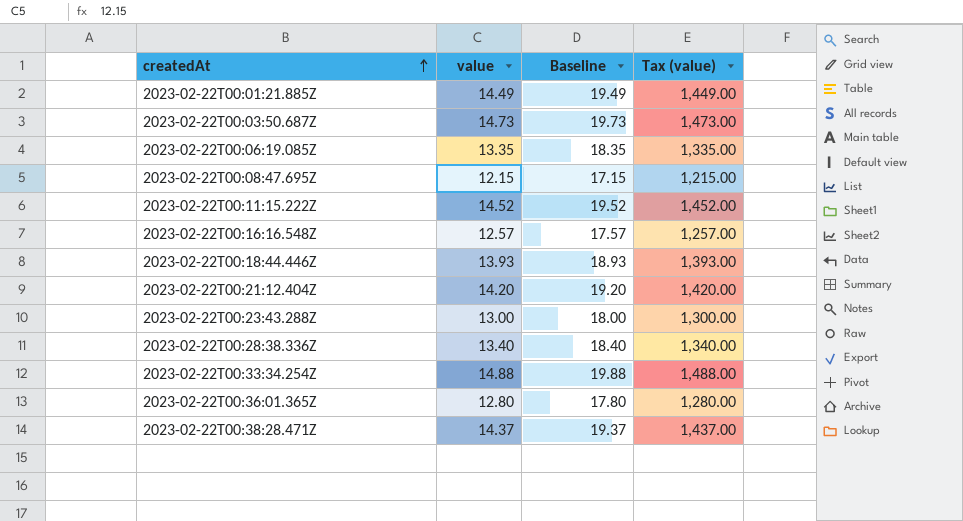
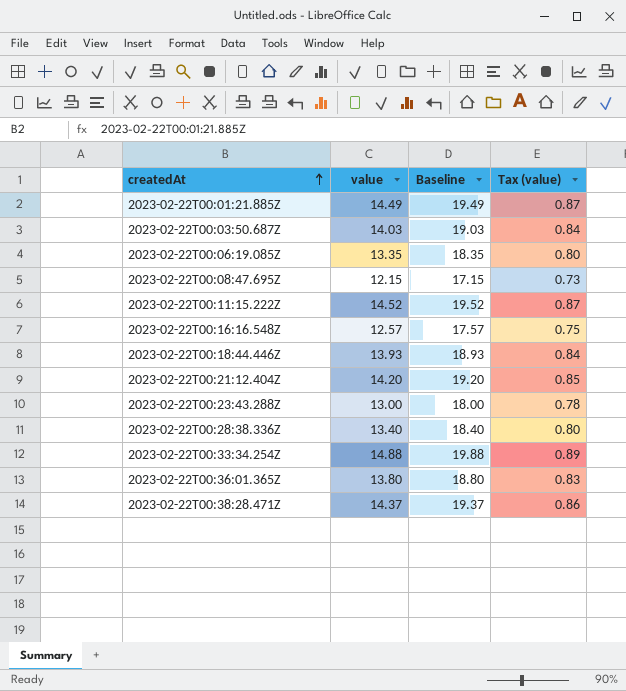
column Tax (value) | formula: [value] * 100 -> [value] * 0.06
2023-02-22T00:03:50.687Z | value: 14.73 -> 14.03
2023-02-22T00:03:50.687Z | Baseline: 19.73 -> 19.03
2023-02-22T00:36:01.365Z | value: 12.80 -> 13.80
2023-02-22T00:36:01.365Z | Baseline: 17.80 -> 18.80

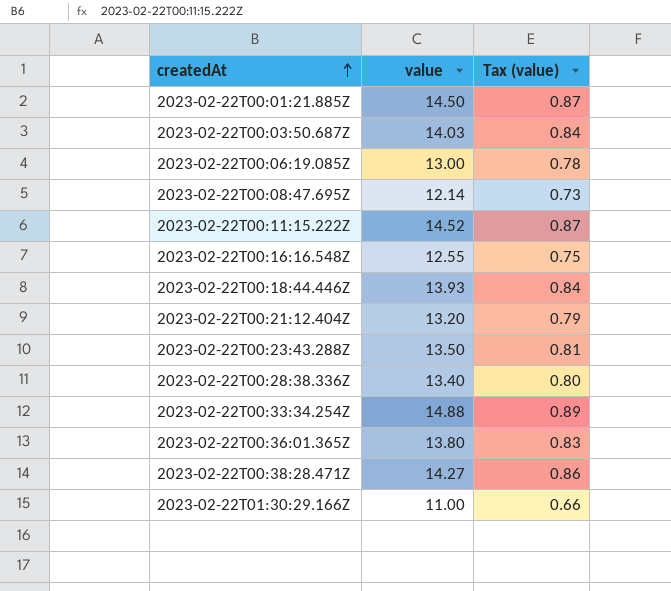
column Baseline | formula: [value] + 5 -> none
2023-02-22T00:01:21.885Z | value: 14.49 -> 14.50
2023-02-22T00:06:19.085Z | value: 13.35 -> 13.00
2023-02-22T00:06:19.085Z | Tax (value): 0.80 -> 0.78
2023-02-22T00:08:47.695Z | value: 12.15 -> 12.14
2023-02-22T00:16:16.548Z | value: 12.57 -> 12.55
2023-02-22T00:21:12.404Z | value: 14.20 -> 13.20
2023-02-22T00:21:12.404Z | Tax (value): 0.85 -> 0.79
2023-02-22T00:23:43.288Z | value: 13.00 -> 13.50
2023-02-22T00:23:43.288Z | Tax (value): 0.78 -> 0.81
2023-02-22T00:38:28.471Z | value: 14.37 -> 14.27
row 2023-02-22T01:30:29.166Z: none -> 11.00 | 0.66

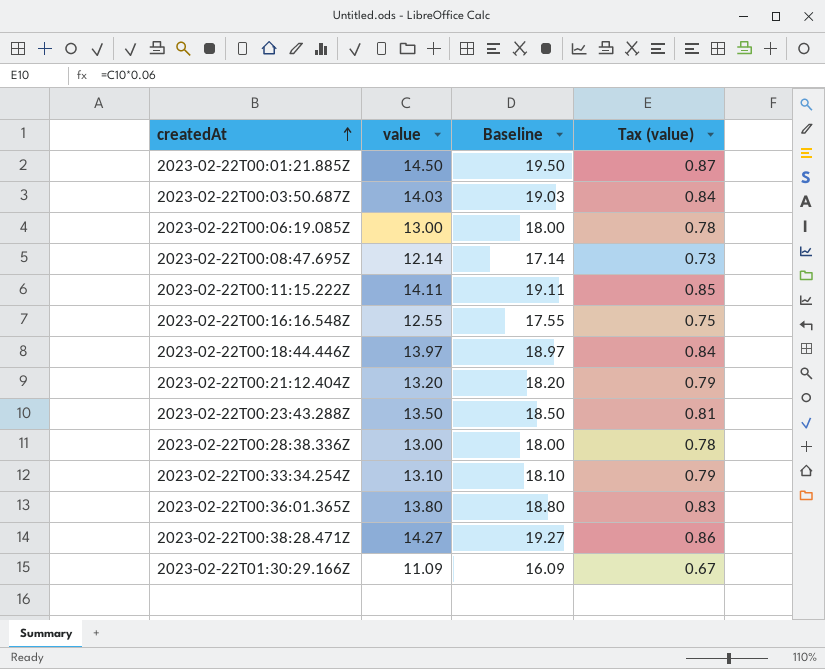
column Baseline | formula: none -> [value] + 5
2023-02-22T00:11:15.222Z | value: 14.52 -> 14.11
2023-02-22T00:11:15.222Z | Tax (value): 0.87 -> 0.85
2023-02-22T00:18:44.446Z | value: 13.93 -> 13.97
2023-02-22T00:28:38.336Z | value: 13.40 -> 13.00
2023-02-22T00:28:38.336Z | Tax (value): 0.80 -> 0.78
2023-02-22T00:33:34.254Z | value: 14.88 -> 13.10
2023-02-22T00:33:34.254Z | Tax (value): 0.89 -> 0.79
2023-02-22T01:30:29.166Z | value: 11.00 -> 11.09
2023-02-22T01:30:29.166Z | Tax (value): 0.66 -> 0.67

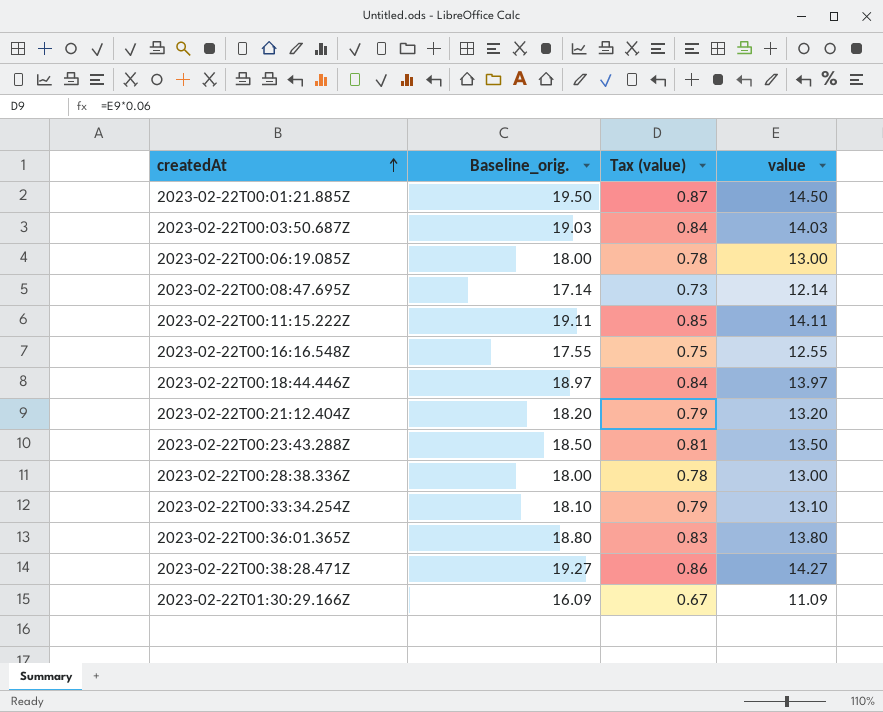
column name: Baseline -> Baseline_orig.
column value | position: 2 -> 4

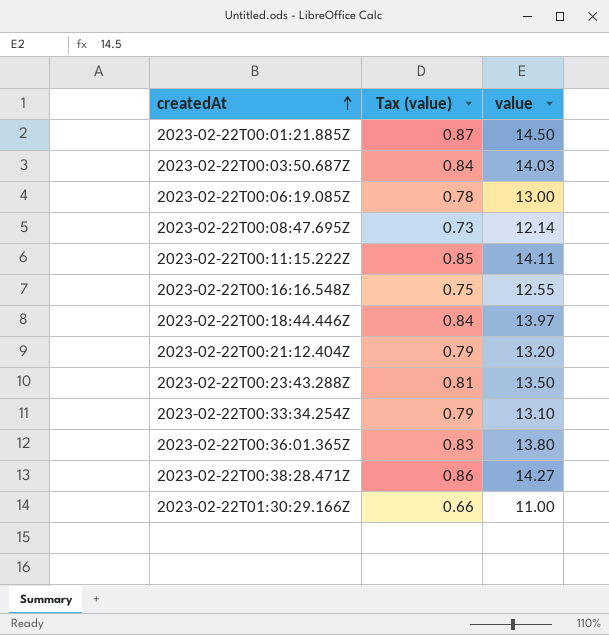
column Baseline_orig. | formula: [value] + 5 -> none
row 2023-02-22T00:28:38.336Z: 18.00 | 0.78 | 13.00 -> none
2023-02-22T01:30:29.166Z | Tax (value): 0.67 -> 0.66
2023-02-22T01:30:29.166Z | value: 11.09 -> 11.00

